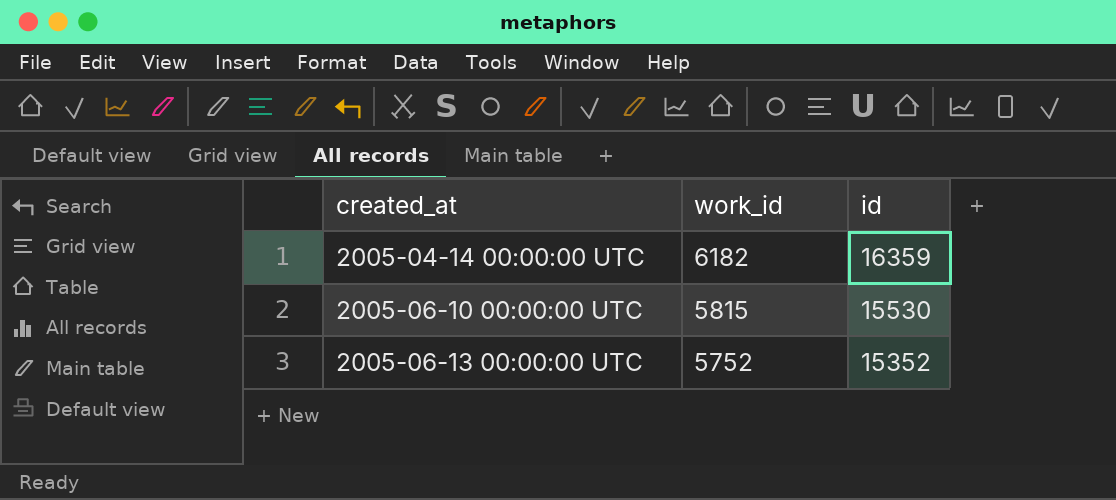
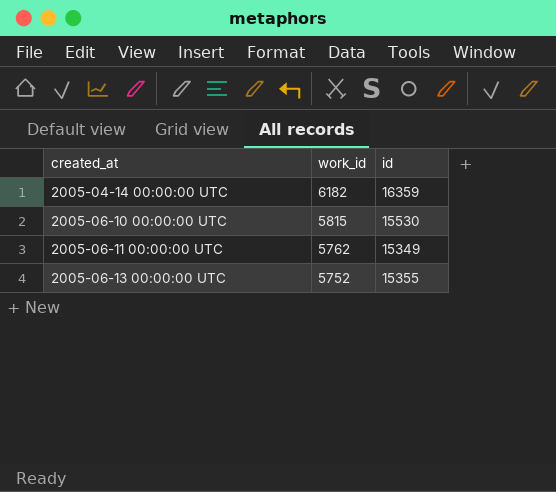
row 2005-06-11 00:00:00 UTC: none -> 5762 | 15349
2005-06-13 00:00:00 UTC | id: 15352 -> 15355

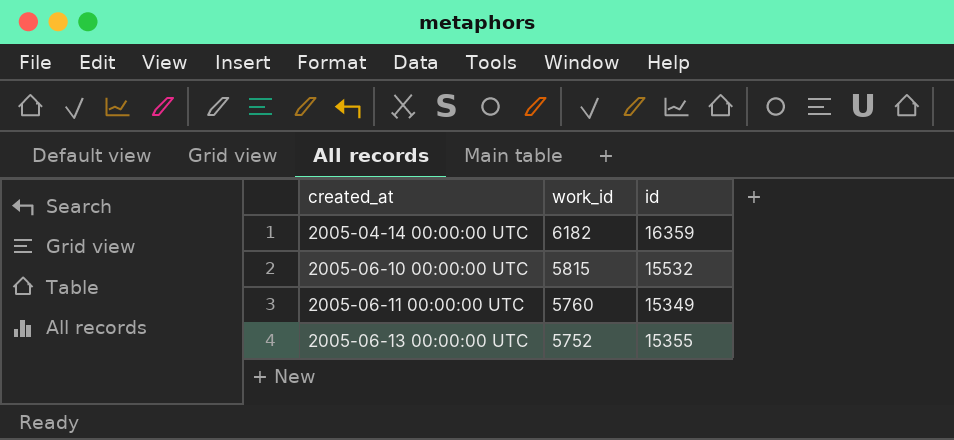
2005-06-10 00:00:00 UTC | id: 15530 -> 15532
2005-06-11 00:00:00 UTC | work_id: 5762 -> 5760

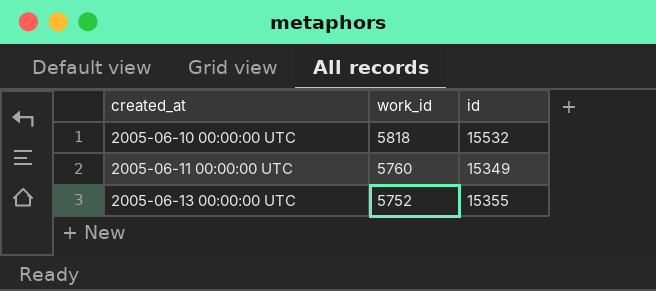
row 2005-04-14 00:00:00 UTC: 6182 | 16359 -> none
2005-06-10 00:00:00 UTC | work_id: 5815 -> 5818

